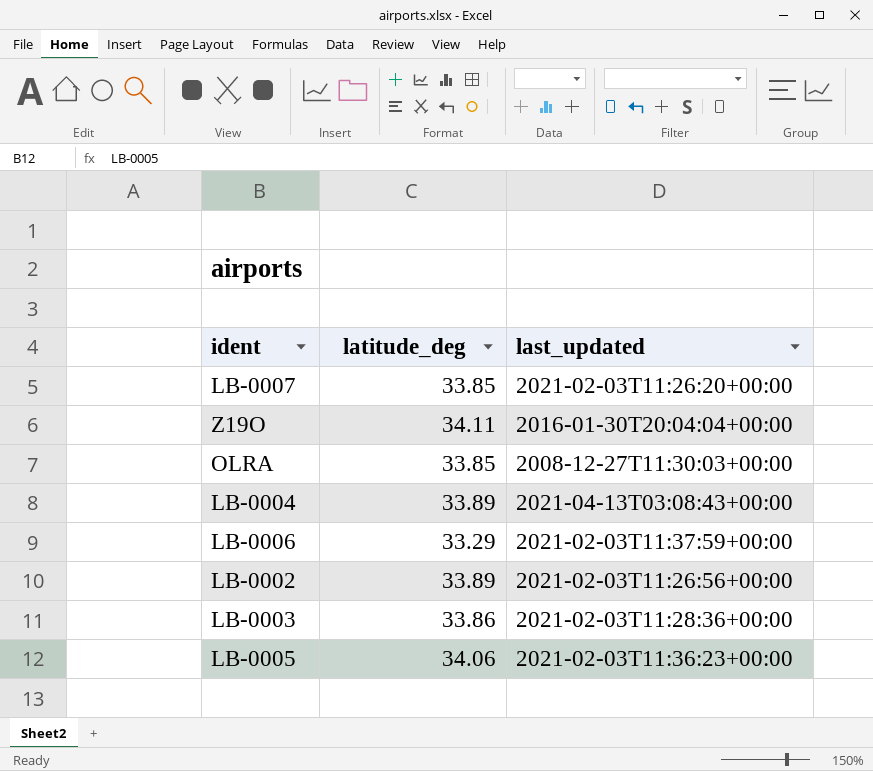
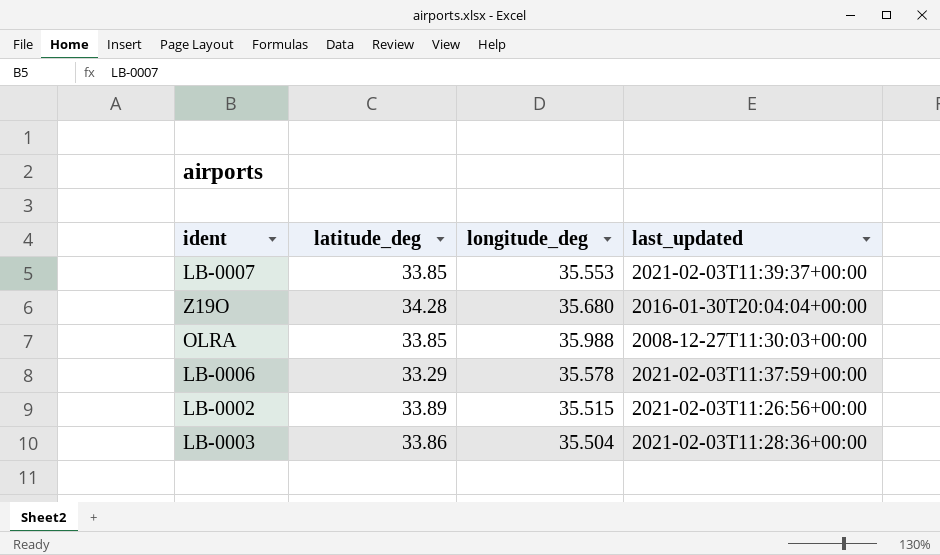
column longitude_deg | position: none -> 3
row LB-0004: 33.89 | 2021-04-13T03:08:43+00:00 -> none
row LB-0005: 34.06 | 2021-02-03T11:36:23+00:00 -> none
LB-0007 | last_updated: 2021-02-03T11:26:20+00:00 -> 2021-02-03T11:39:37+00:00
Z19O | latitude_deg: 34.11 -> 34.28

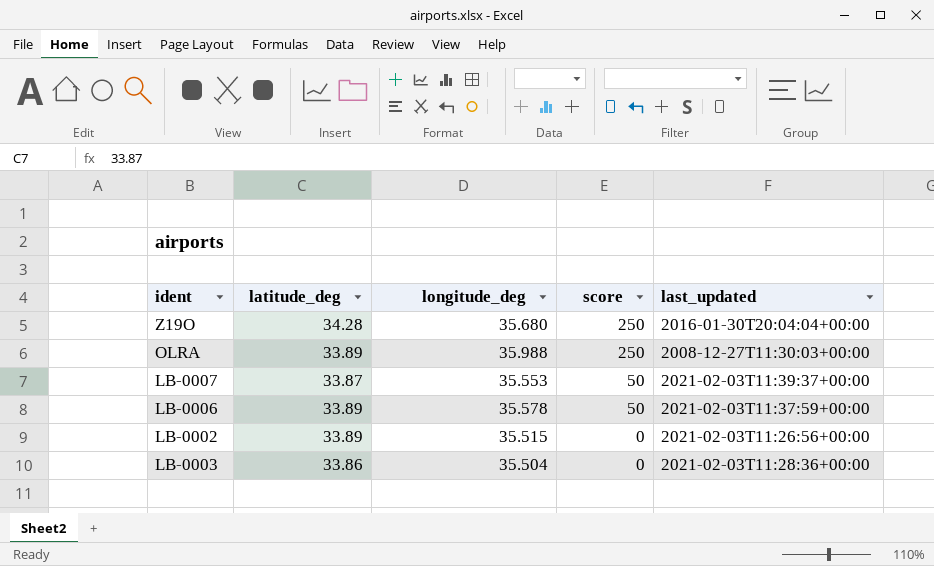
row order: none -> score descending
column score | position: none -> 4
OLRA | latitude_deg: 33.85 -> 33.89
LB-0007 | latitude_deg: 33.85 -> 33.87
LB-0006 | latitude_deg: 33.29 -> 33.89

